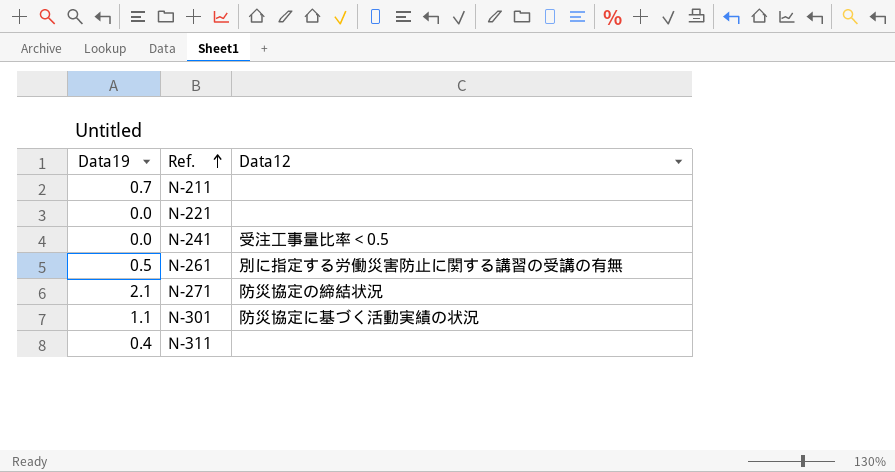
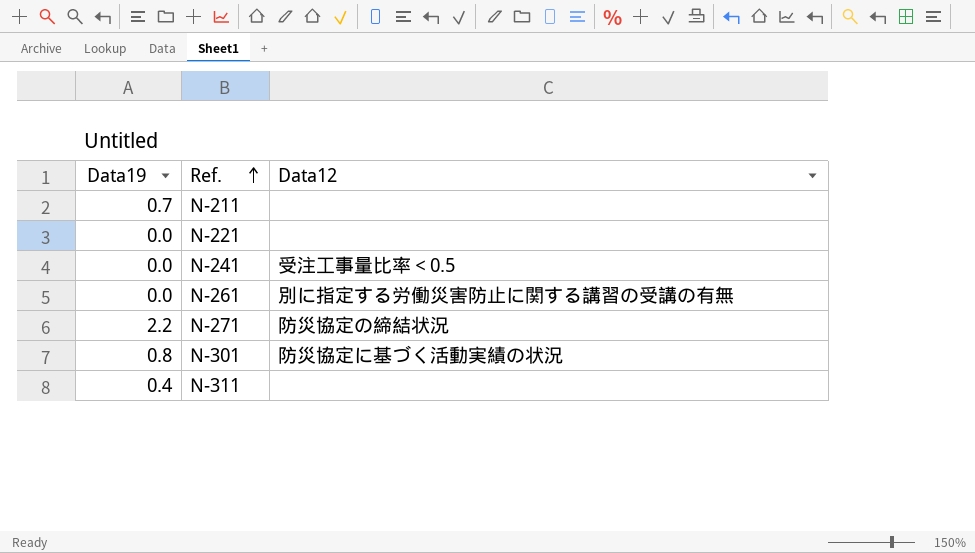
N-261 | Data19: 0.5 -> 0.0
N-271 | Data19: 2.1 -> 2.2
N-301 | Data19: 1.1 -> 0.8

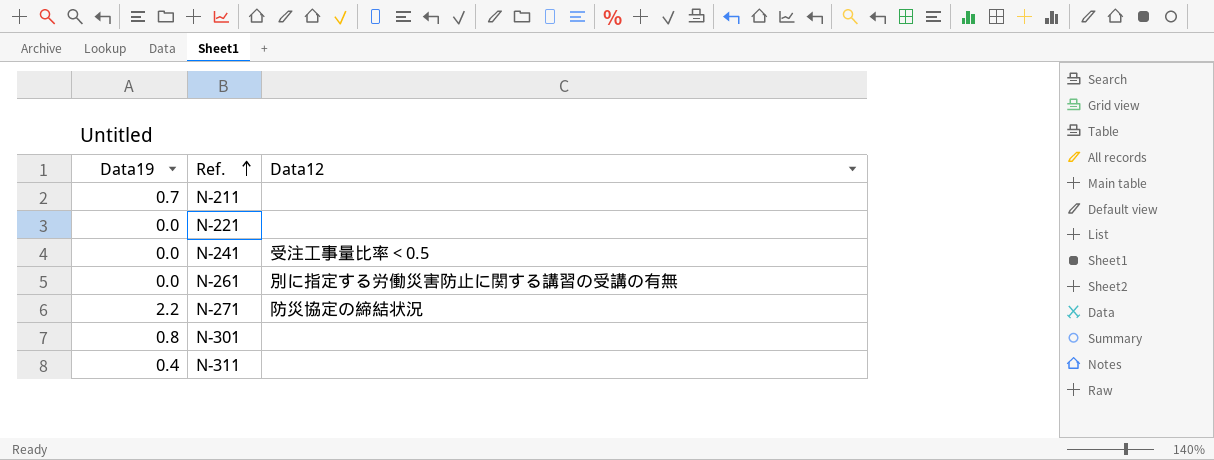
N-301 | Data12: 防災協定に基づく活動実績の状況 -> none

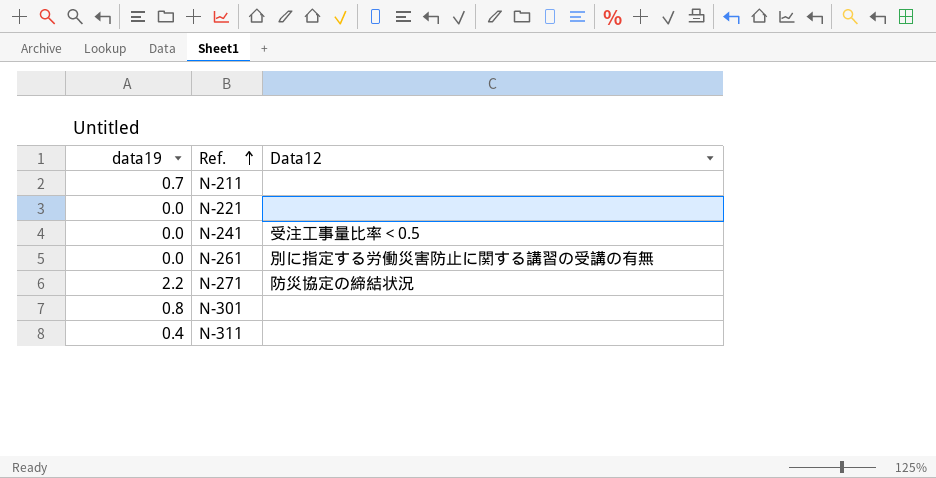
column name: Data19 -> data19

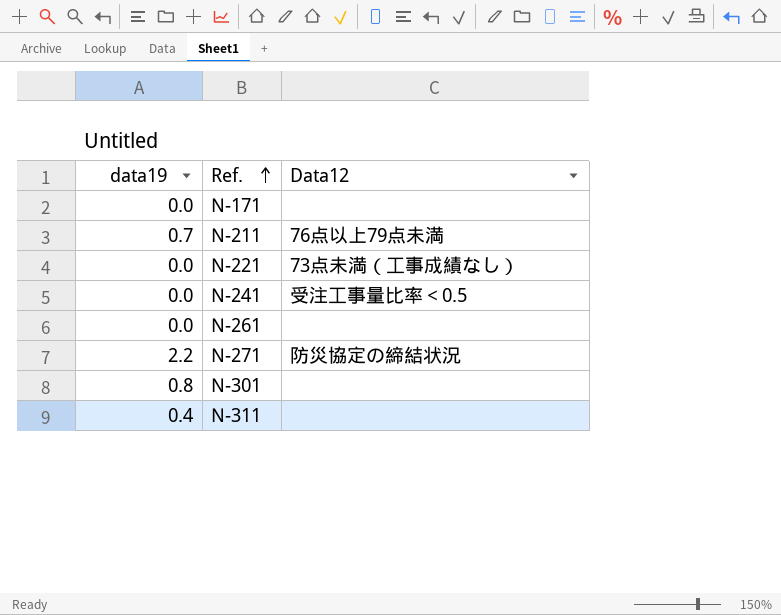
row N-171: none -> 0.0 | none
N-211 | Data12: none -> 76点以上79点未満
N-221 | Data12: none -> 73点未満（工事成績なし）
N-261 | Data12: 別に指定する労働災害防止に関する講習の受講の有無 -> none

